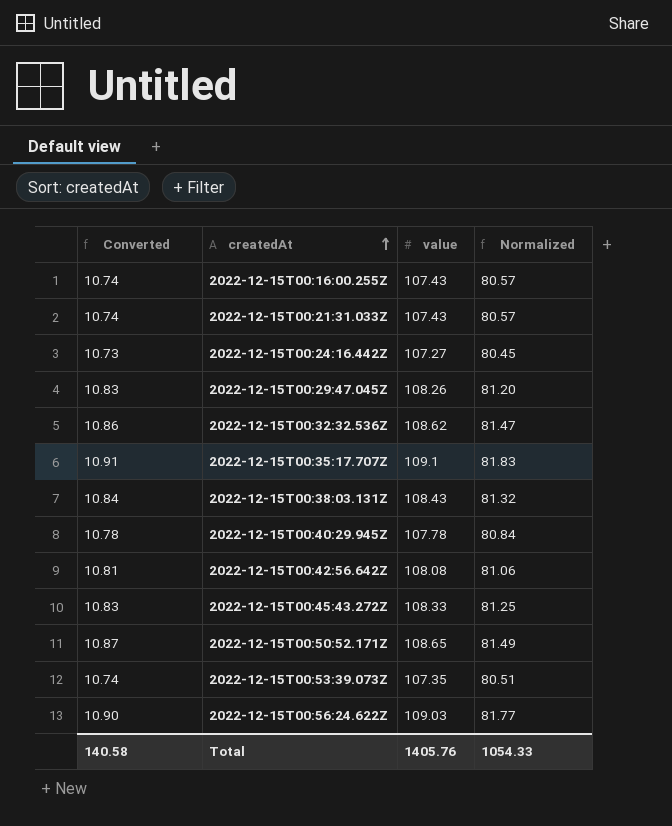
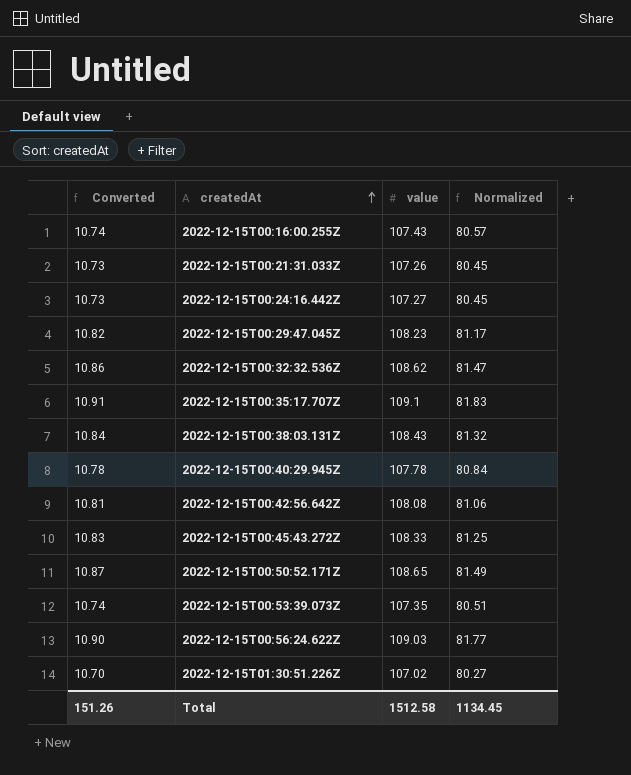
2022-12-15T00:21:31.033Z | Converted: 10.74 -> 10.73
2022-12-15T00:21:31.033Z | value: 107.43 -> 107.26
2022-12-15T00:21:31.033Z | Normalized: 80.57 -> 80.45
2022-12-15T00:29:47.045Z | Converted: 10.83 -> 10.82
2022-12-15T00:29:47.045Z | value: 108.26 -> 108.23
2022-12-15T00:29:47.045Z | Normalized: 81.20 -> 81.17
row 2022-12-15T01:30:51.226Z: none -> 10.70 | 107.02 | 80.27
Total | Converted: 140.58 -> 151.26
Total | value: 1405.76 -> 1512.58
Total | Normalized: 1054.33 -> 1134.45

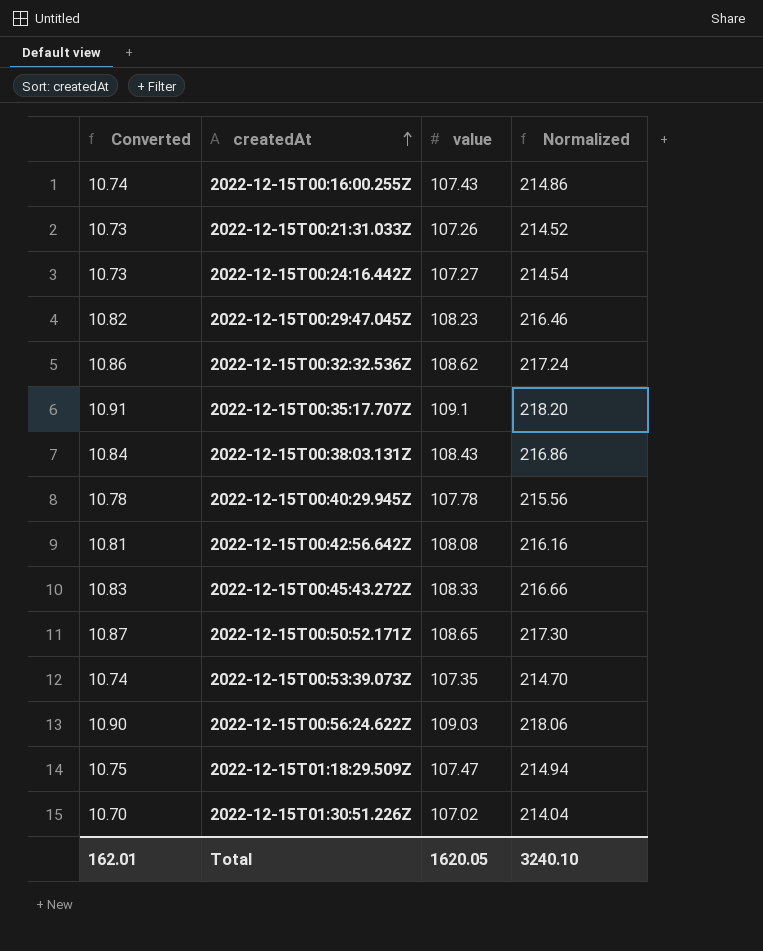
column Normalized | formula: [value] * 0.75 -> [value] * 2
row 2022-12-15T01:18:29.509Z: none -> 10.75 | 107.47 | 214.94
Total | Converted: 151.26 -> 162.01
Total | value: 1512.58 -> 1620.05
Total | Normalized: 1134.45 -> 3240.10

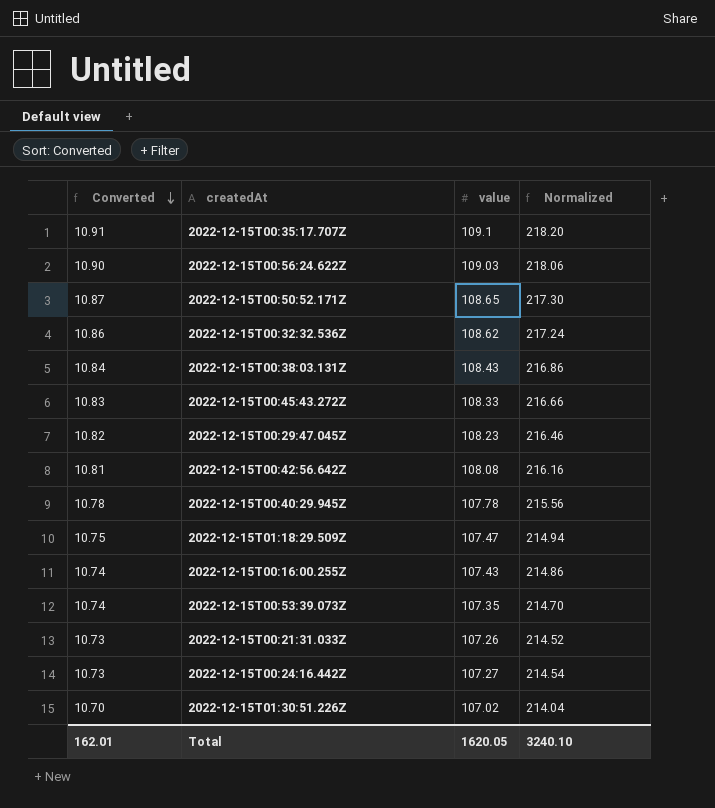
row order: createdAt ascending -> Converted descending

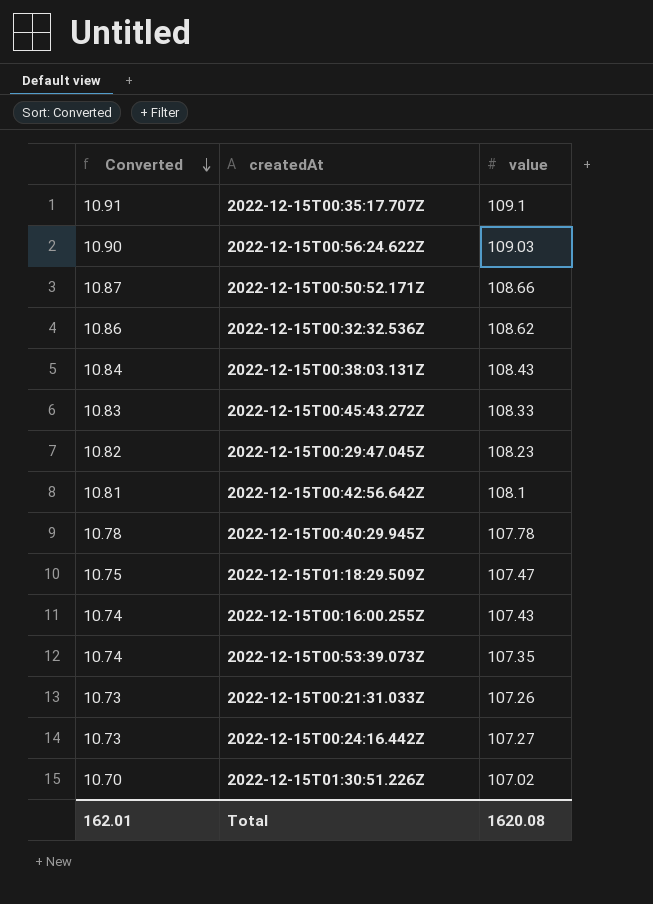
column Normalized | formula: [value] * 2 -> none
2022-12-15T00:50:52.171Z | value: 108.65 -> 108.66
2022-12-15T00:42:56.642Z | value: 108.08 -> 108.1
Total | value: 1620.05 -> 1620.08

